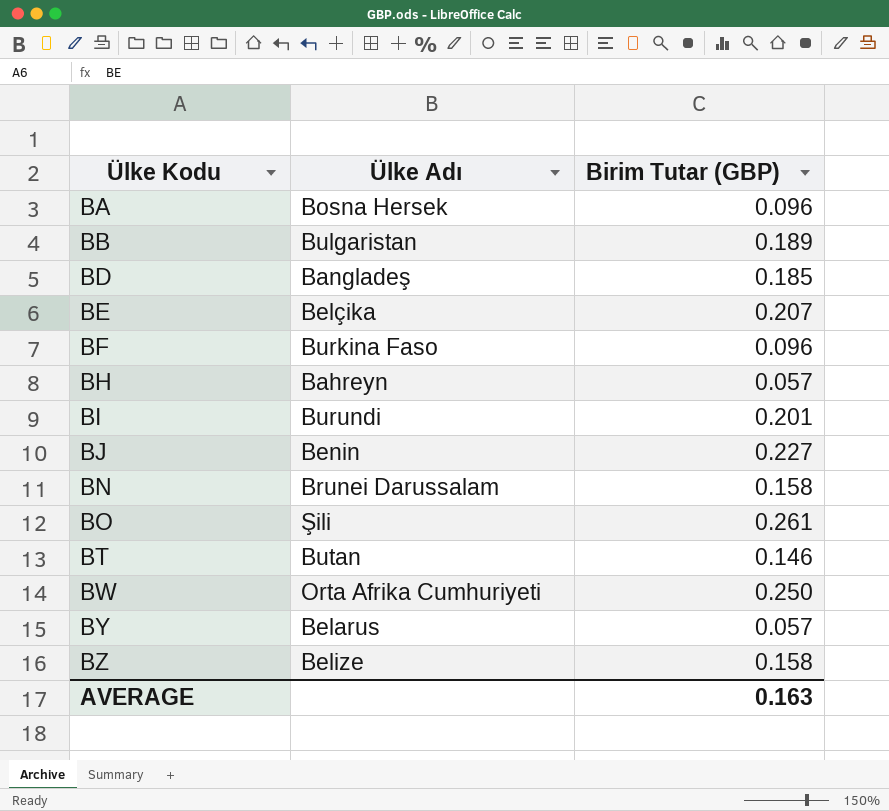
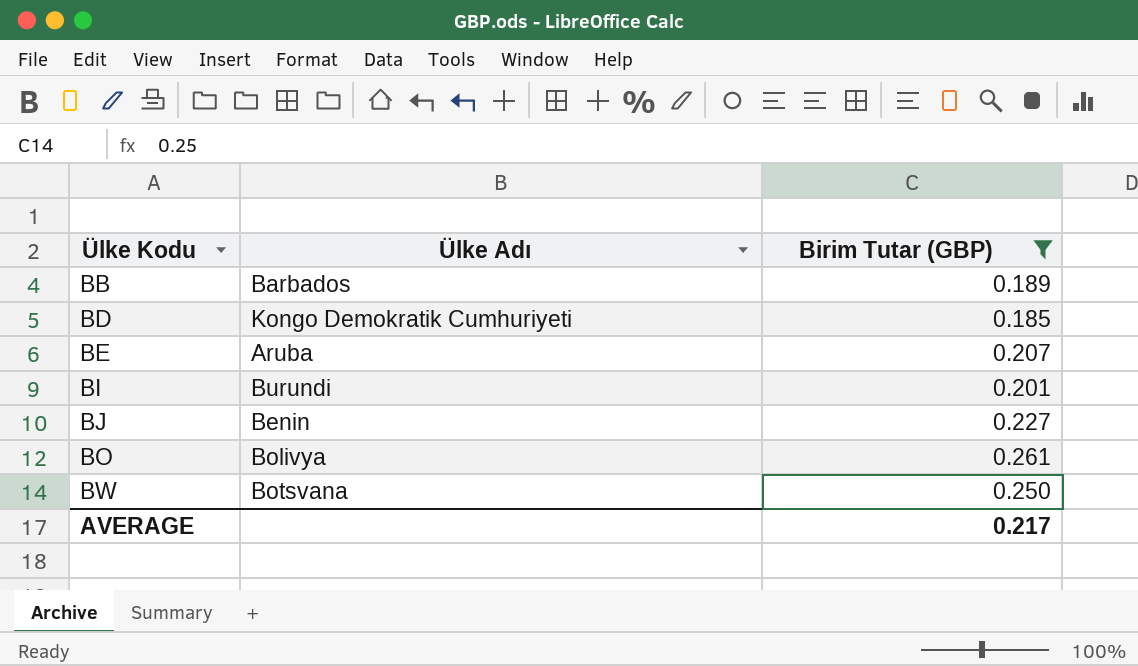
filter: none -> Birim Tutar (GBP) >= 0.185
BB | Ülke Adı: Bulgaristan -> Barbados
BD | Ülke Adı: Bangladeş -> Kongo Demokratik Cumhuriyeti
BE | Ülke Adı: Belçika -> Aruba
BO | Ülke Adı: Şili -> Bolivya
BW | Ülke Adı: Orta Afrika Cumhuriyeti -> Botsvana
AVERAGE | Birim Tutar (GBP): 0.163 -> 0.217

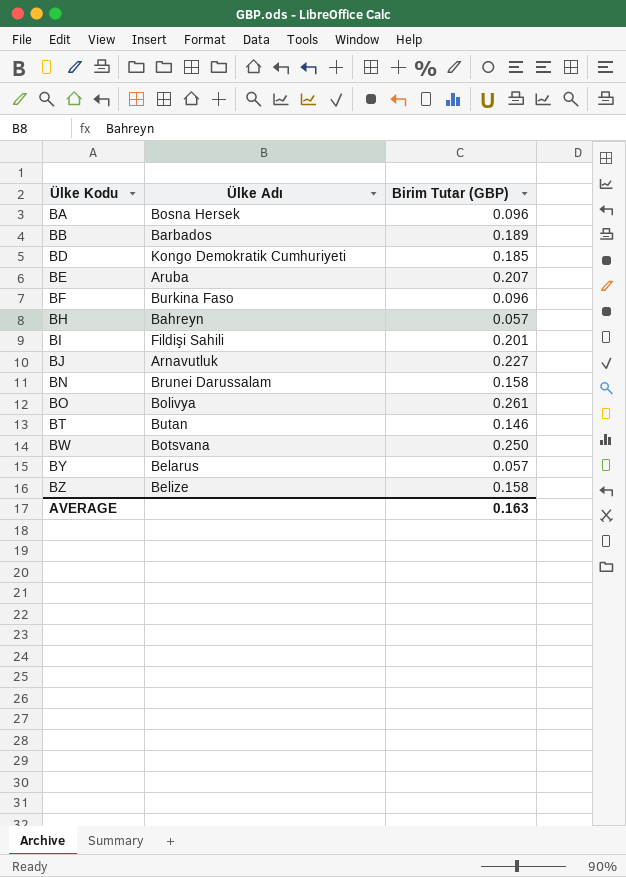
filter: Birim Tutar (GBP) >= 0.185 -> none
BI | Ülke Adı: Burundi -> Fildişi Sahili
BJ | Ülke Adı: Benin -> Arnavutluk
AVERAGE | Birim Tutar (GBP): 0.217 -> 0.163

